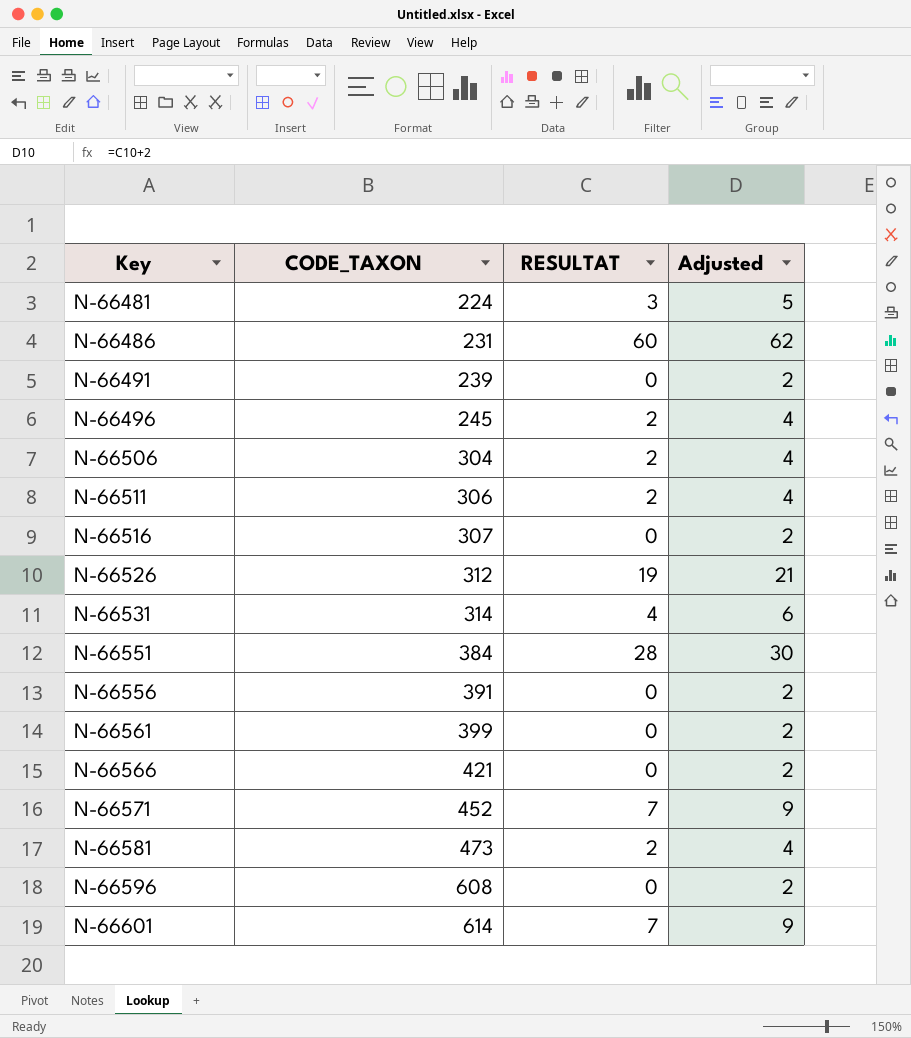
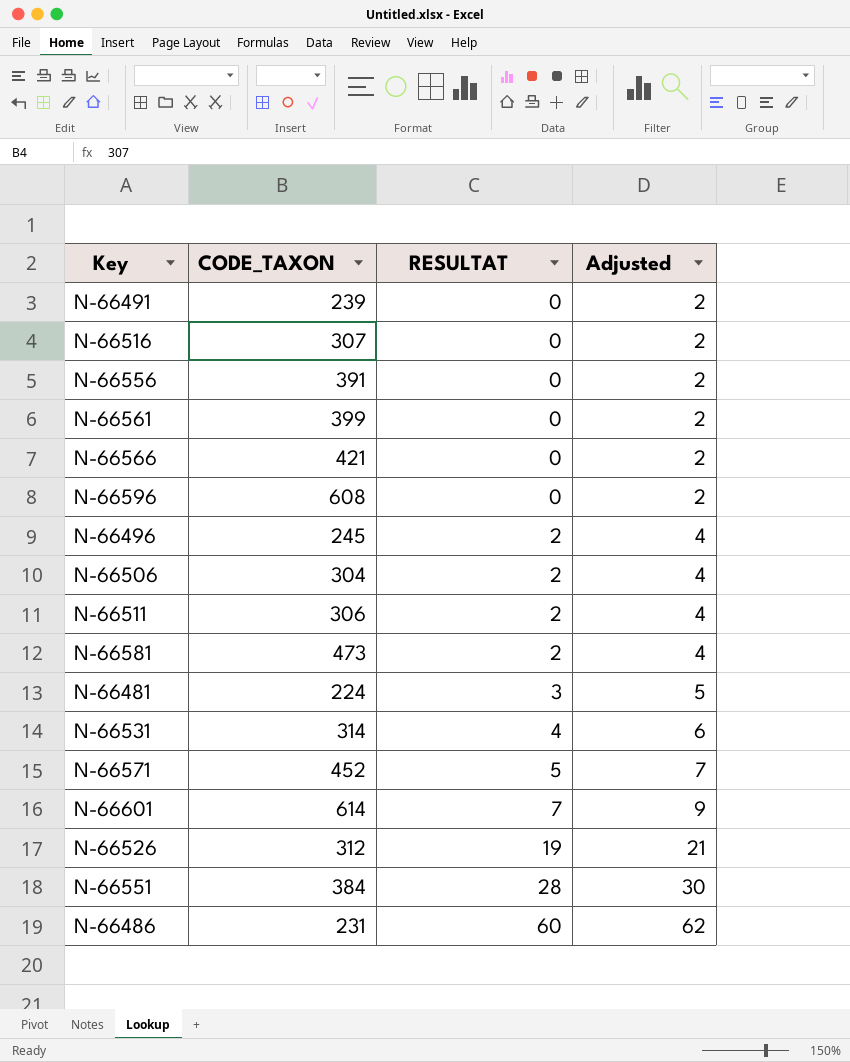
row order: Key ascending -> RESULTAT ascending
N-66571 | RESULTAT: 7 -> 5
N-66571 | Adjusted: 9 -> 7

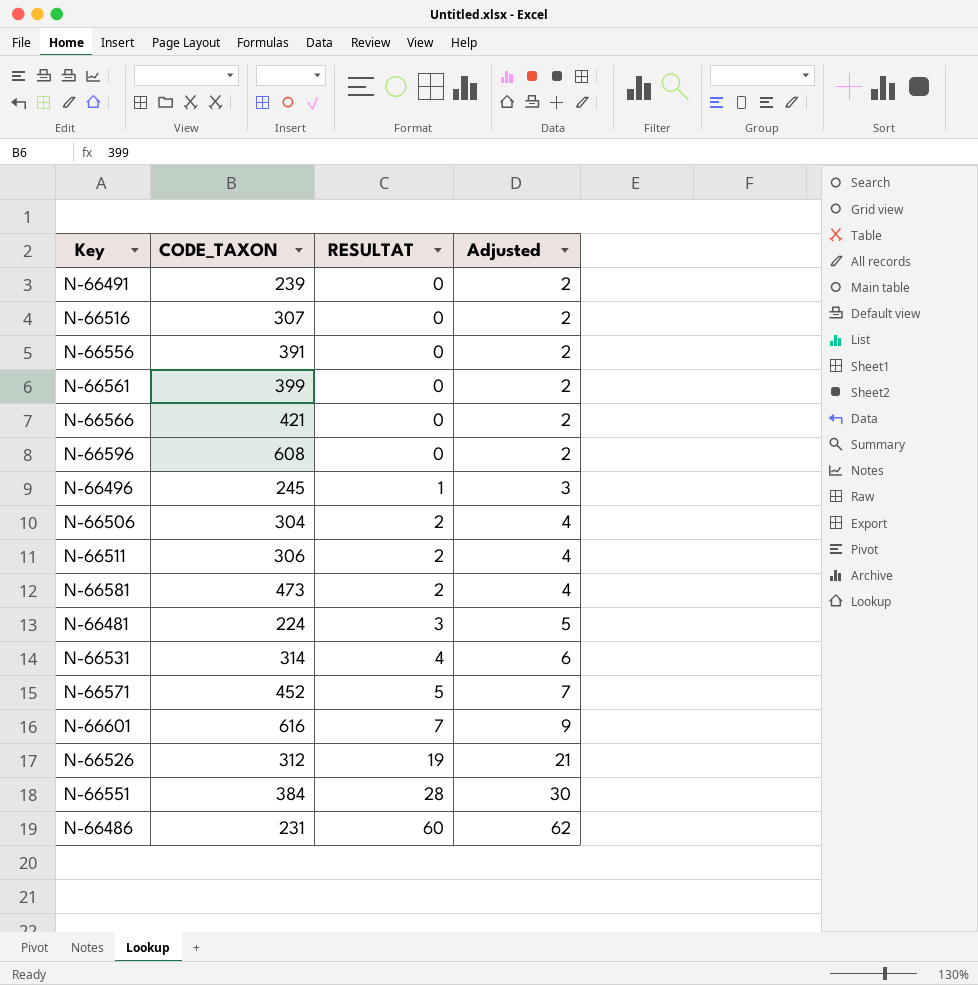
N-66496 | RESULTAT: 2 -> 1
N-66496 | Adjusted: 4 -> 3
N-66601 | CODE_TAXON: 614 -> 616

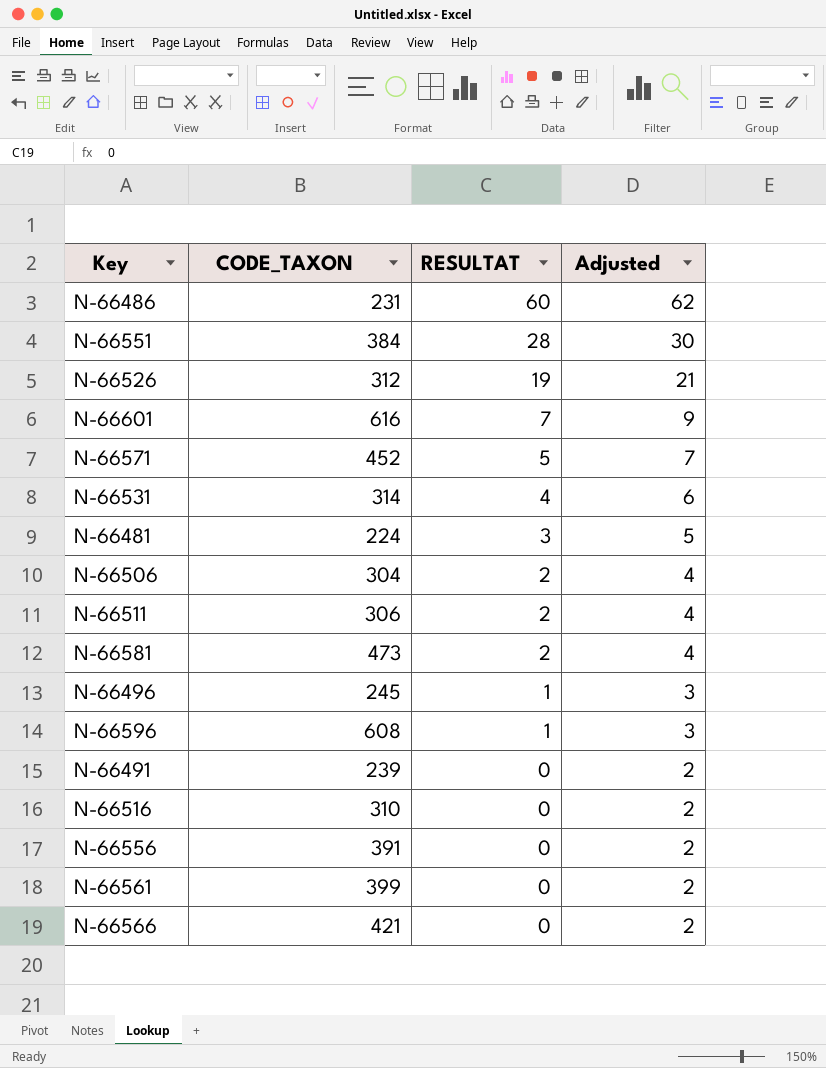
row order: RESULTAT ascending -> RESULTAT descending
N-66596 | RESULTAT: 0 -> 1
N-66596 | Adjusted: 2 -> 3
N-66516 | CODE_TAXON: 307 -> 310

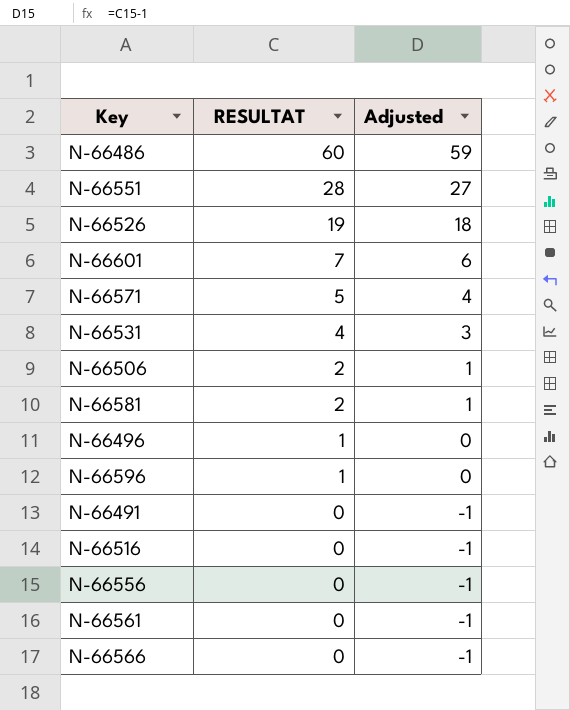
column CODE_TAXON | position: 2 -> none
column Adjusted | formula: [RESULTAT] + 2 -> [RESULTAT] - 1
row N-66481: 224 | 3 | 5 -> none
row N-66511: 306 | 2 | 4 -> none

